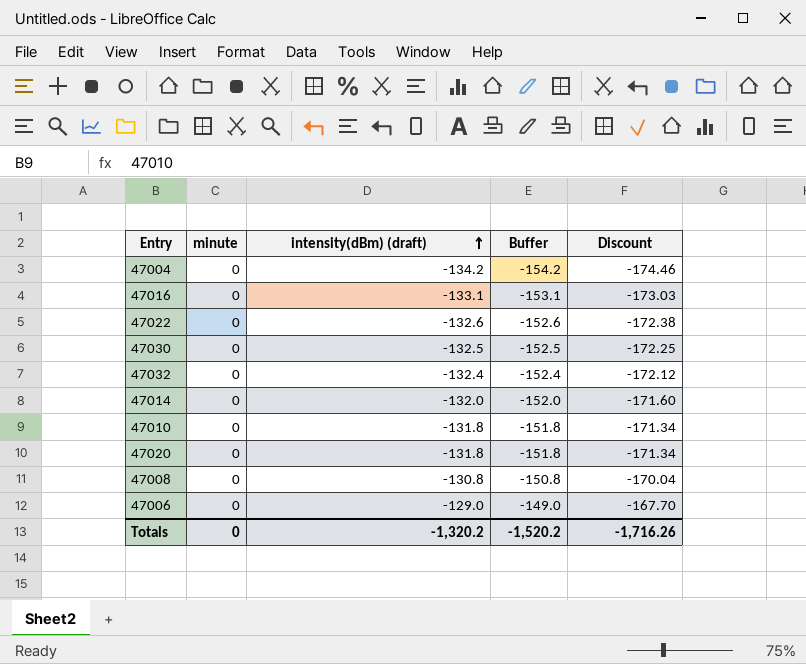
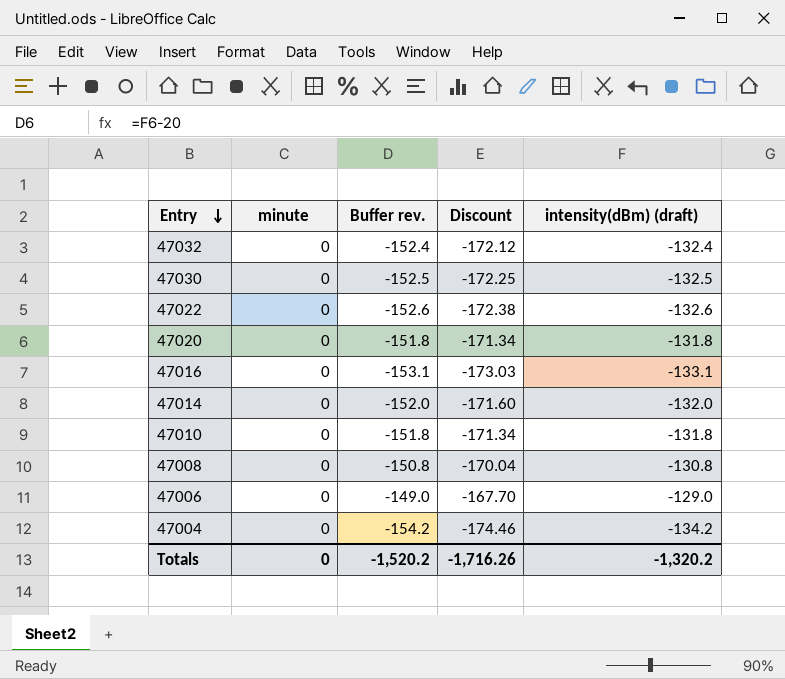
row order: intensity(dBm) (draft) ascending -> Entry descending
column name: Buffer -> Buffer rev.
column intensity(dBm) (draft) | position: 3 -> 5

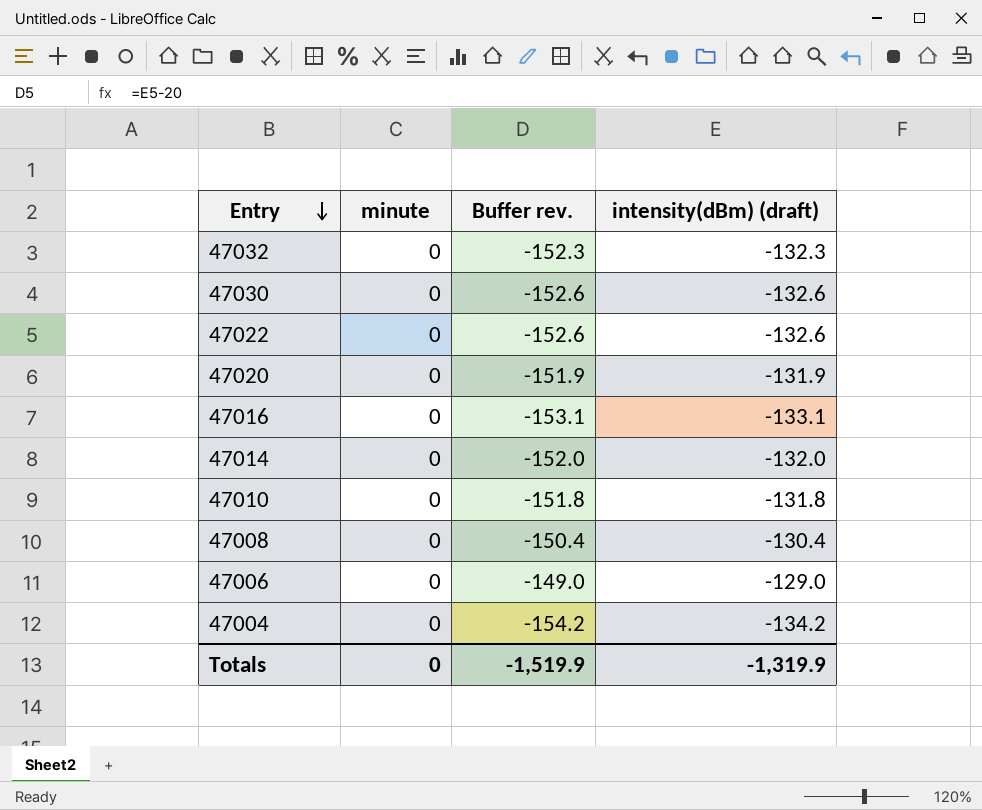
column Discount | formula: [intensity(dBm) (draft)] * 1.3 -> none
47032 | Buffer rev.: -152.4 -> -152.3
47032 | intensity(dBm) (draft): -132.4 -> -132.3
47030 | Buffer rev.: -152.5 -> -152.6
47030 | intensity(dBm) (draft): -132.5 -> -132.6
47020 | Buffer rev.: -151.8 -> -151.9
47020 | intensity(dBm) (draft): -131.8 -> -131.9
47008 | Buffer rev.: -150.8 -> -150.4
47008 | intensity(dBm) (draft): -130.8 -> -130.4
Totals | Buffer rev.: -1,520.2 -> -1,519.9
Totals | intensity(dBm) (draft): -1,320.2 -> -1,319.9

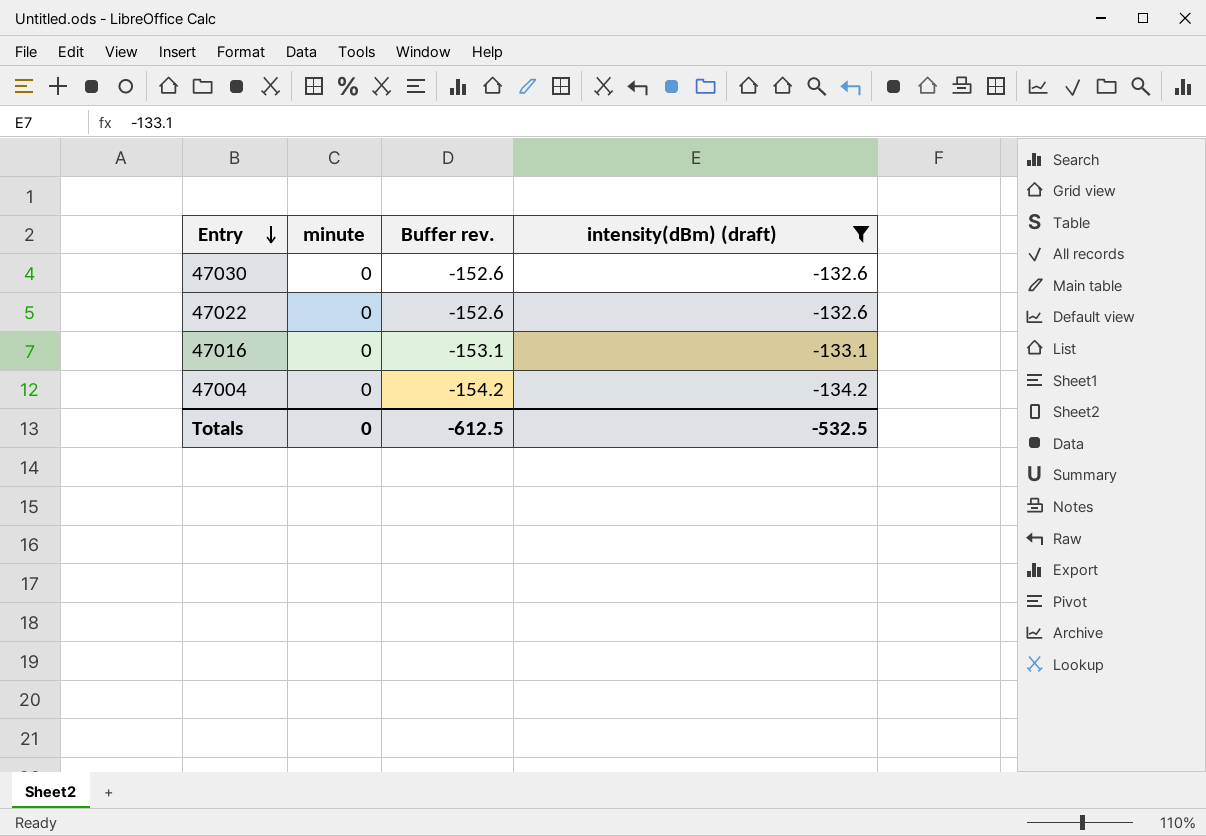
filter: none -> intensity(dBm) (draft) <= -132.6
Totals | Buffer rev.: -1,519.9 -> -612.5
Totals | intensity(dBm) (draft): -1,319.9 -> -532.5

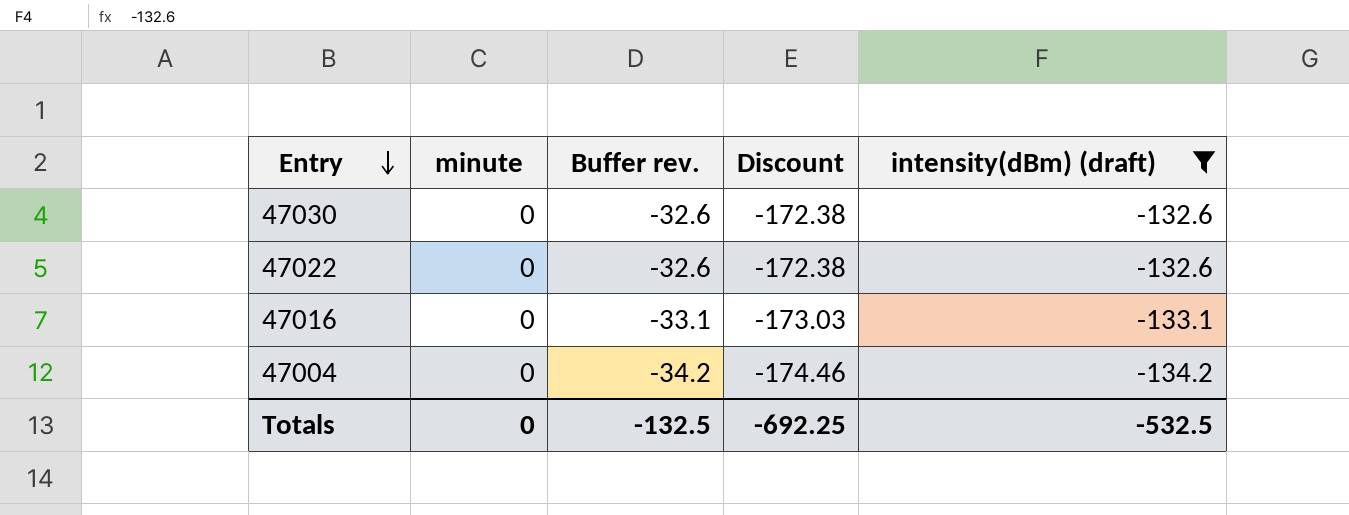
column Buffer rev. | formula: [intensity(dBm) (draft)] - 20 -> [intensity(dBm) (draft)] + 100
column Discount | formula: none -> [intensity(dBm) (draft)] * 1.3
Totals | Buffer rev.: -612.5 -> -132.5

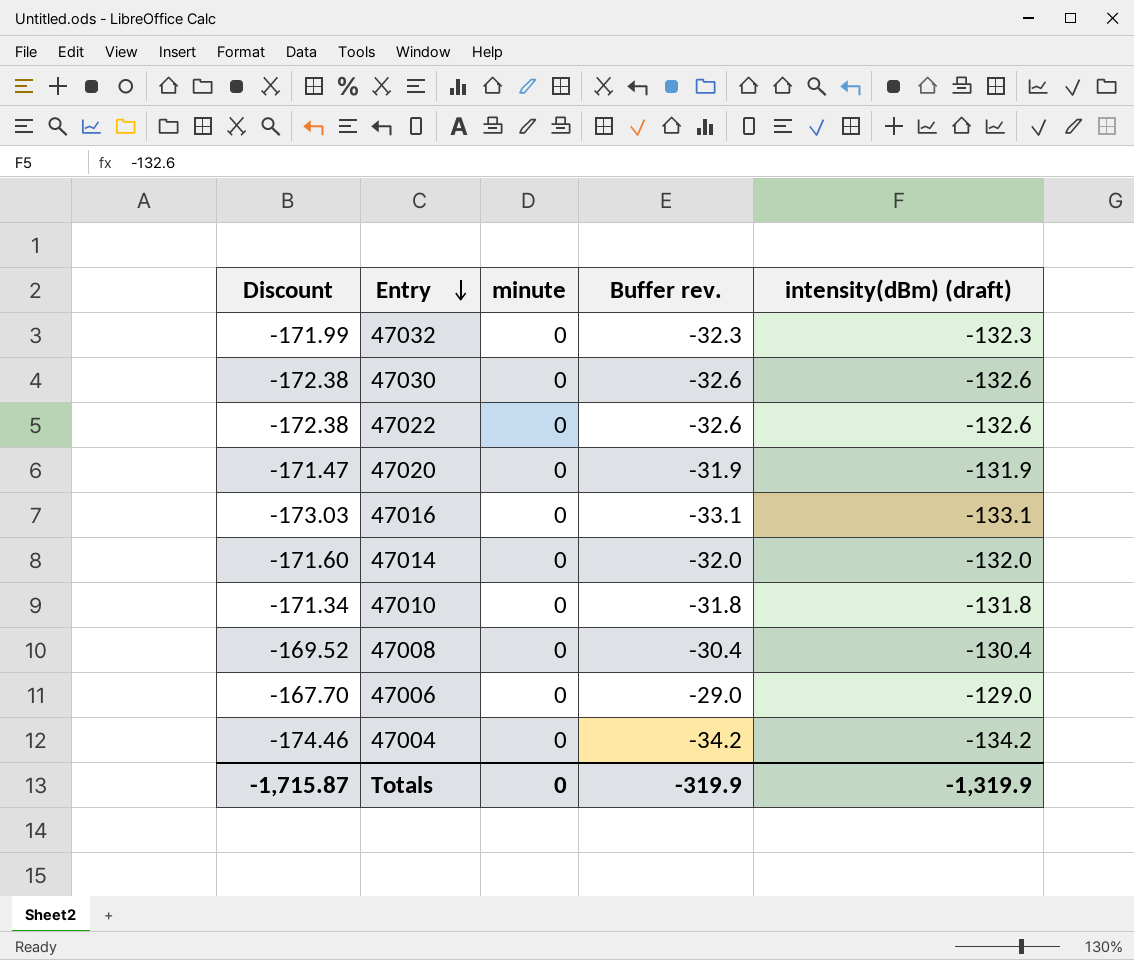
filter: intensity(dBm) (draft) <= -132.6 -> none
column Discount | position: 4 -> 1
Totals | Discount: -692.25 -> -1,715.87
Totals | Buffer rev.: -132.5 -> -319.9
Totals | intensity(dBm) (draft): -532.5 -> -1,319.9

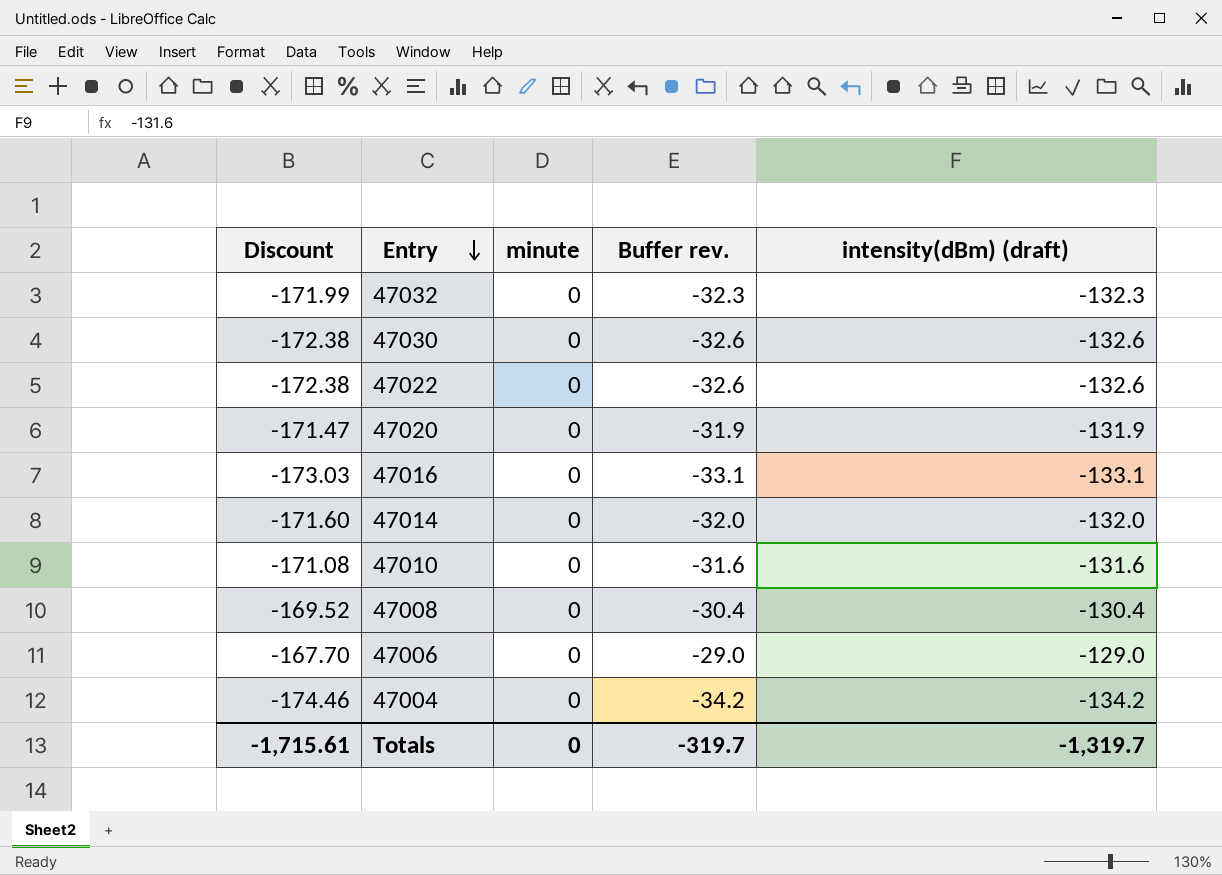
47010 | Discount: -171.34 -> -171.08
47010 | Buffer rev.: -31.8 -> -31.6
47010 | intensity(dBm) (draft): -131.8 -> -131.6
Totals | Discount: -1,715.87 -> -1,715.61
Totals | Buffer rev.: -319.9 -> -319.7
Totals | intensity(dBm) (draft): -1,319.9 -> -1,319.7

